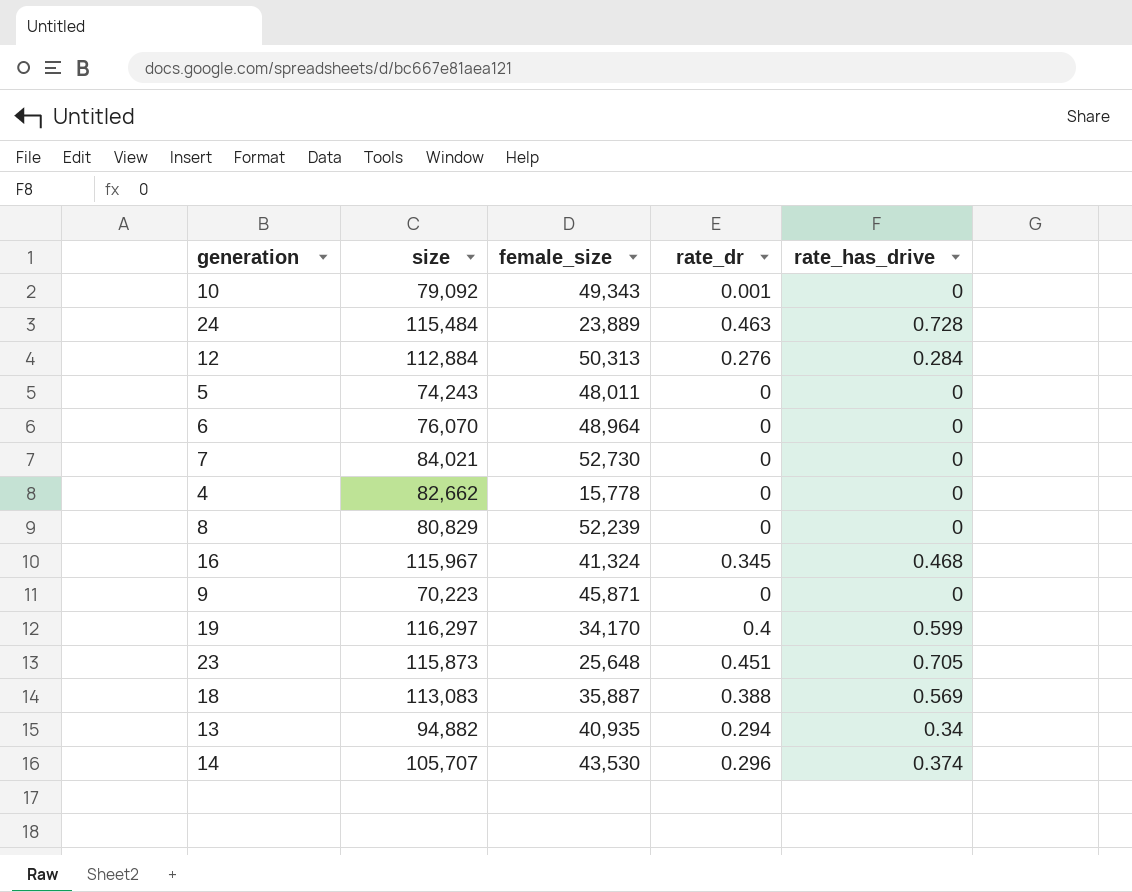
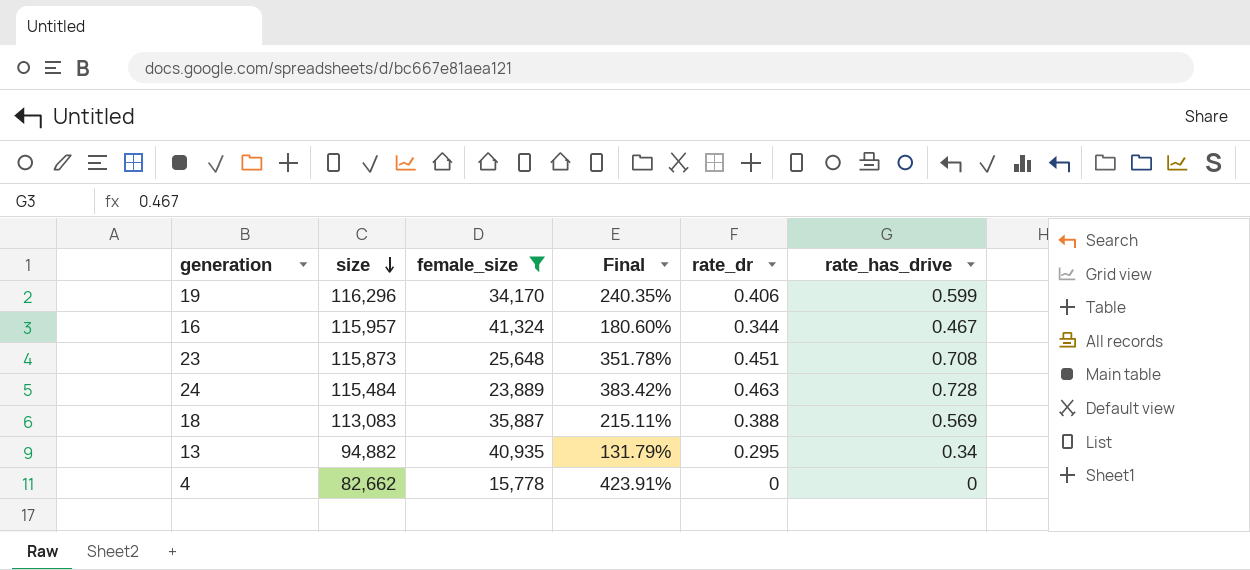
filter: none -> female_size <= 41,324
row order: none -> size descending
column Final | formula: none -> ([size] - [female_size]) / [female_size]
19 | size: 116,297 -> 116,296
19 | rate_dr: 0.4 -> 0.406
16 | size: 115,967 -> 115,957
16 | rate_dr: 0.345 -> 0.344
16 | rate_has_drive: 0.468 -> 0.467
23 | rate_has_drive: 0.705 -> 0.708
13 | rate_dr: 0.294 -> 0.295

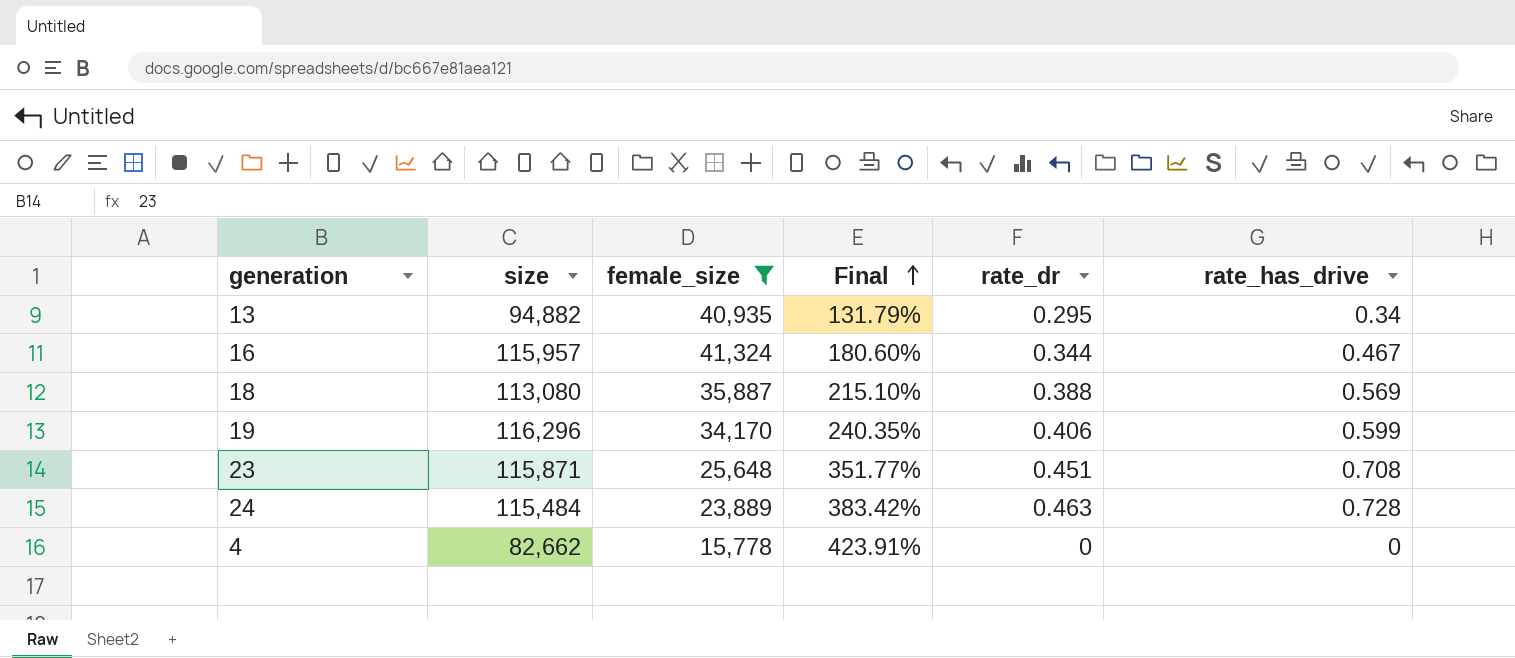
row order: size descending -> Final ascending
18 | size: 113,083 -> 113,080
18 | Final: 215.11% -> 215.10%
23 | size: 115,873 -> 115,871
23 | Final: 351.78% -> 351.77%

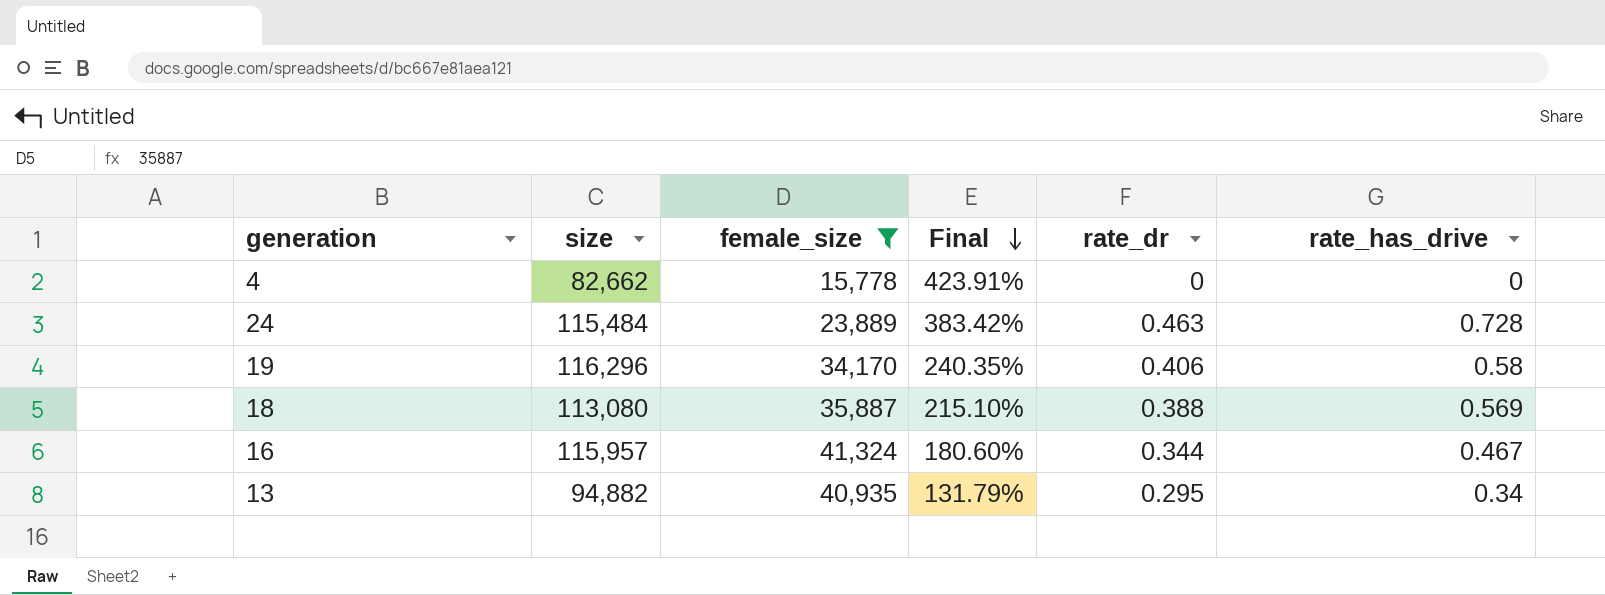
row order: Final ascending -> Final descending
row 23: 115,871 | 25,648 | 351.77% | 0.451 | 0.708 -> none
19 | rate_has_drive: 0.599 -> 0.58

